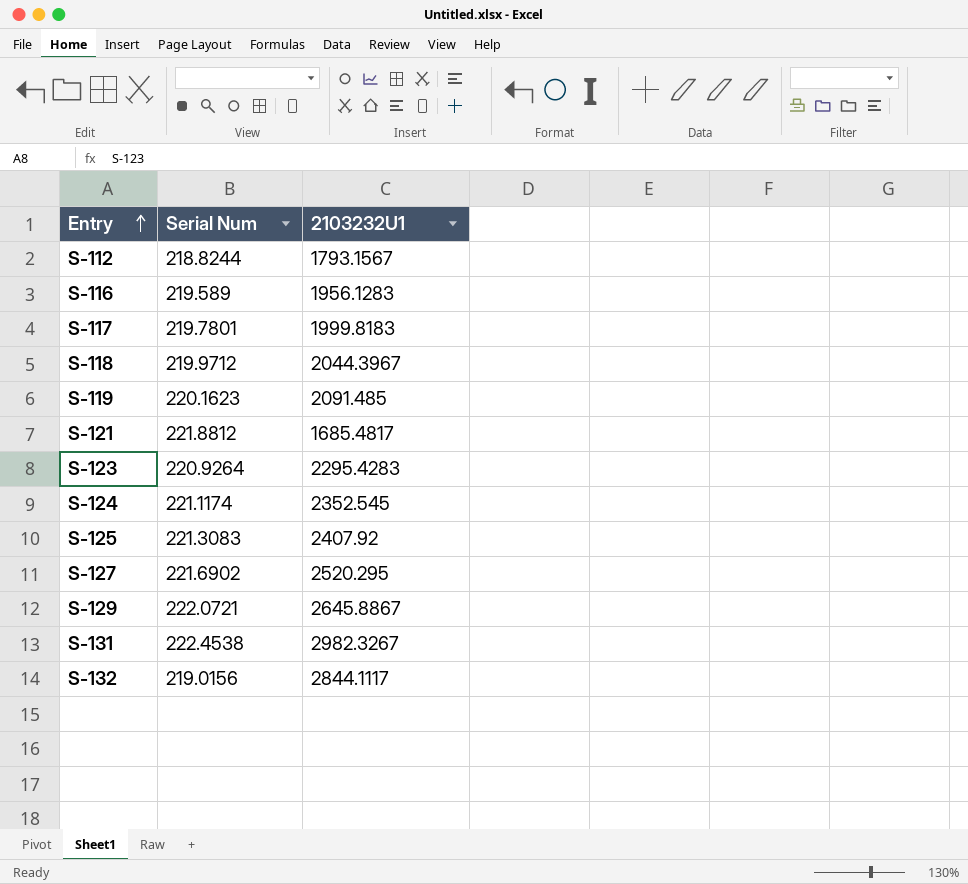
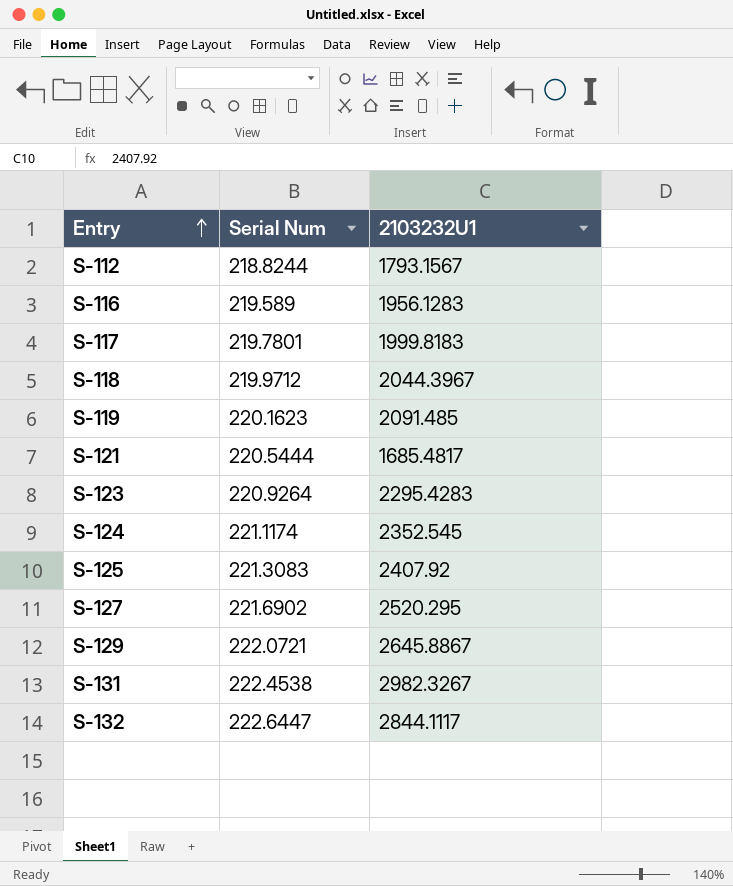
S-121 | Serial Num: 221.8812 -> 220.5444
S-132 | Serial Num: 219.0156 -> 222.6447

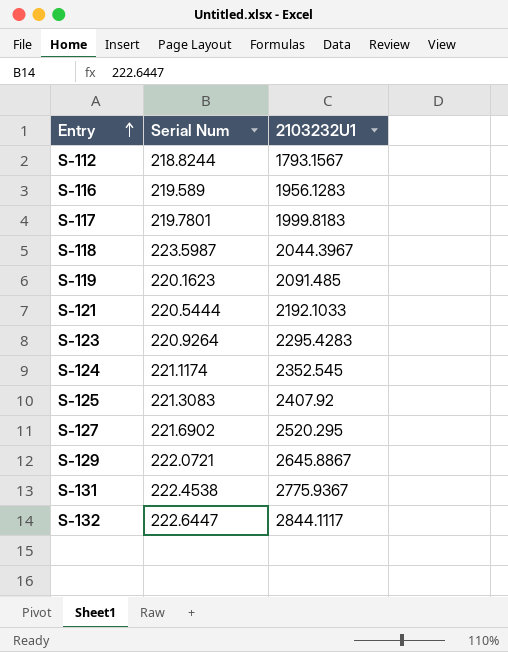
S-118 | Serial Num: 219.9712 -> 223.5987
S-121 | 2103232U1: 1685.4817 -> 2192.1033
S-131 | 2103232U1: 2982.3267 -> 2775.9367

